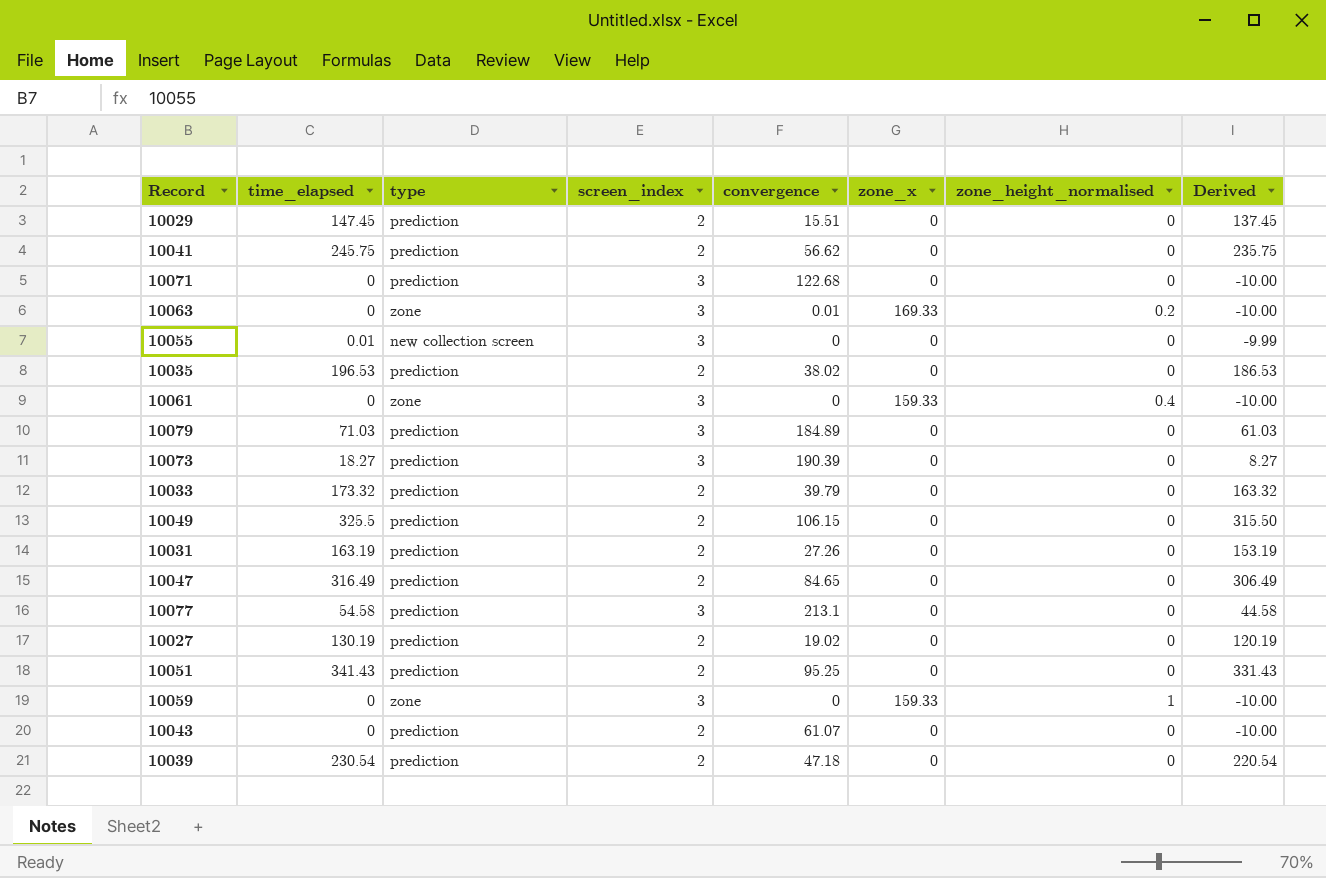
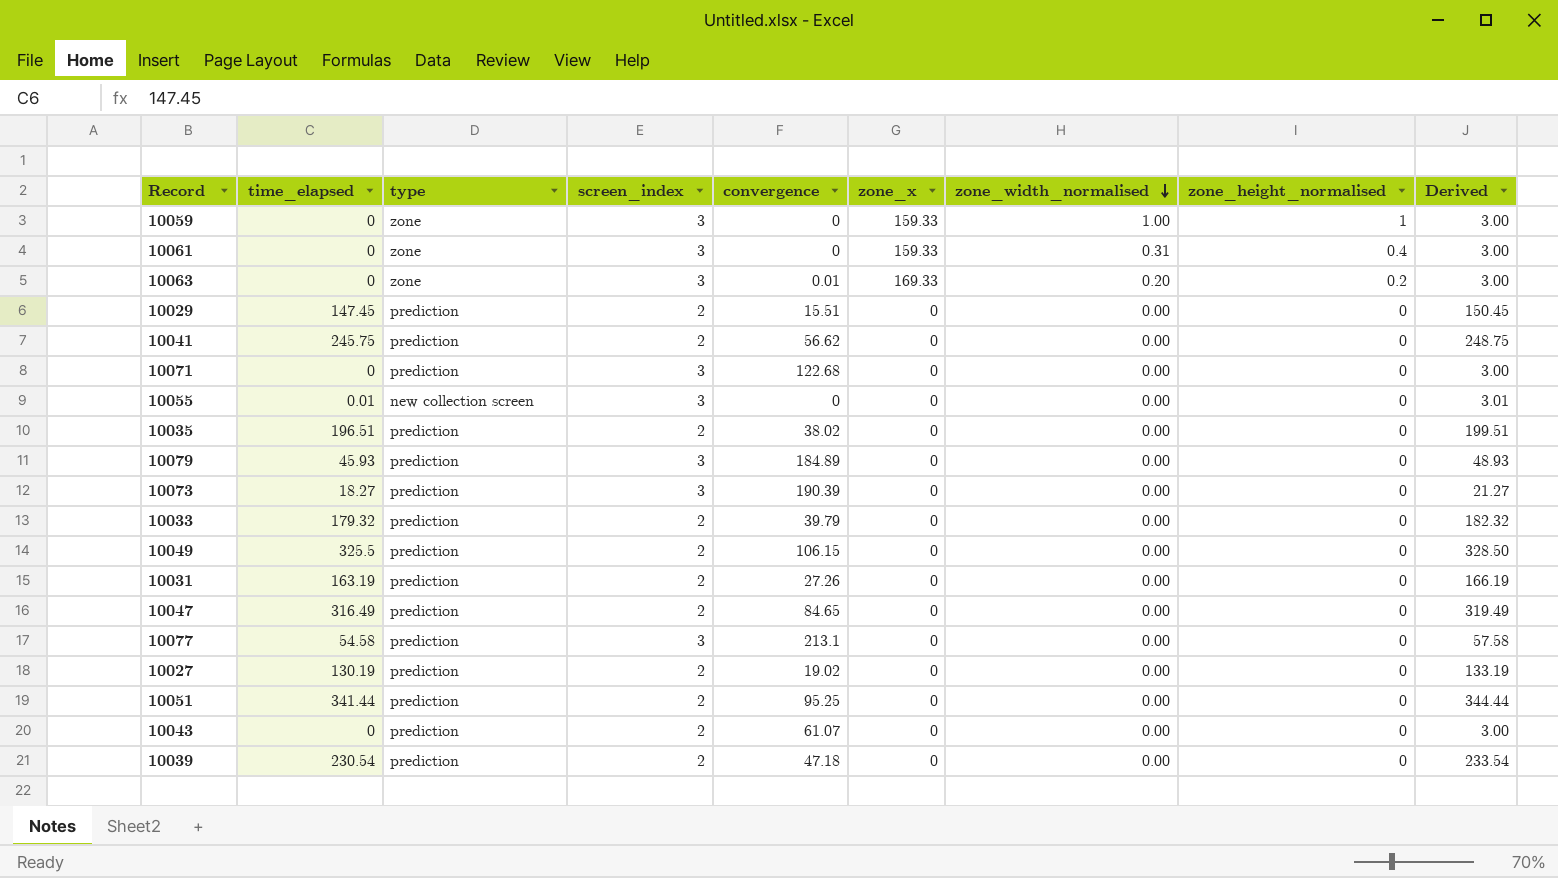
row order: none -> zone_width_normalised descending
column zone_width_normalised | position: none -> 7
column Derived | formula: [time_elapsed] - 10 -> [time_elapsed] + 3
10035 | time_elapsed: 196.53 -> 196.51
10079 | time_elapsed: 71.03 -> 45.93
10033 | time_elapsed: 173.32 -> 179.32
10051 | time_elapsed: 341.43 -> 341.44

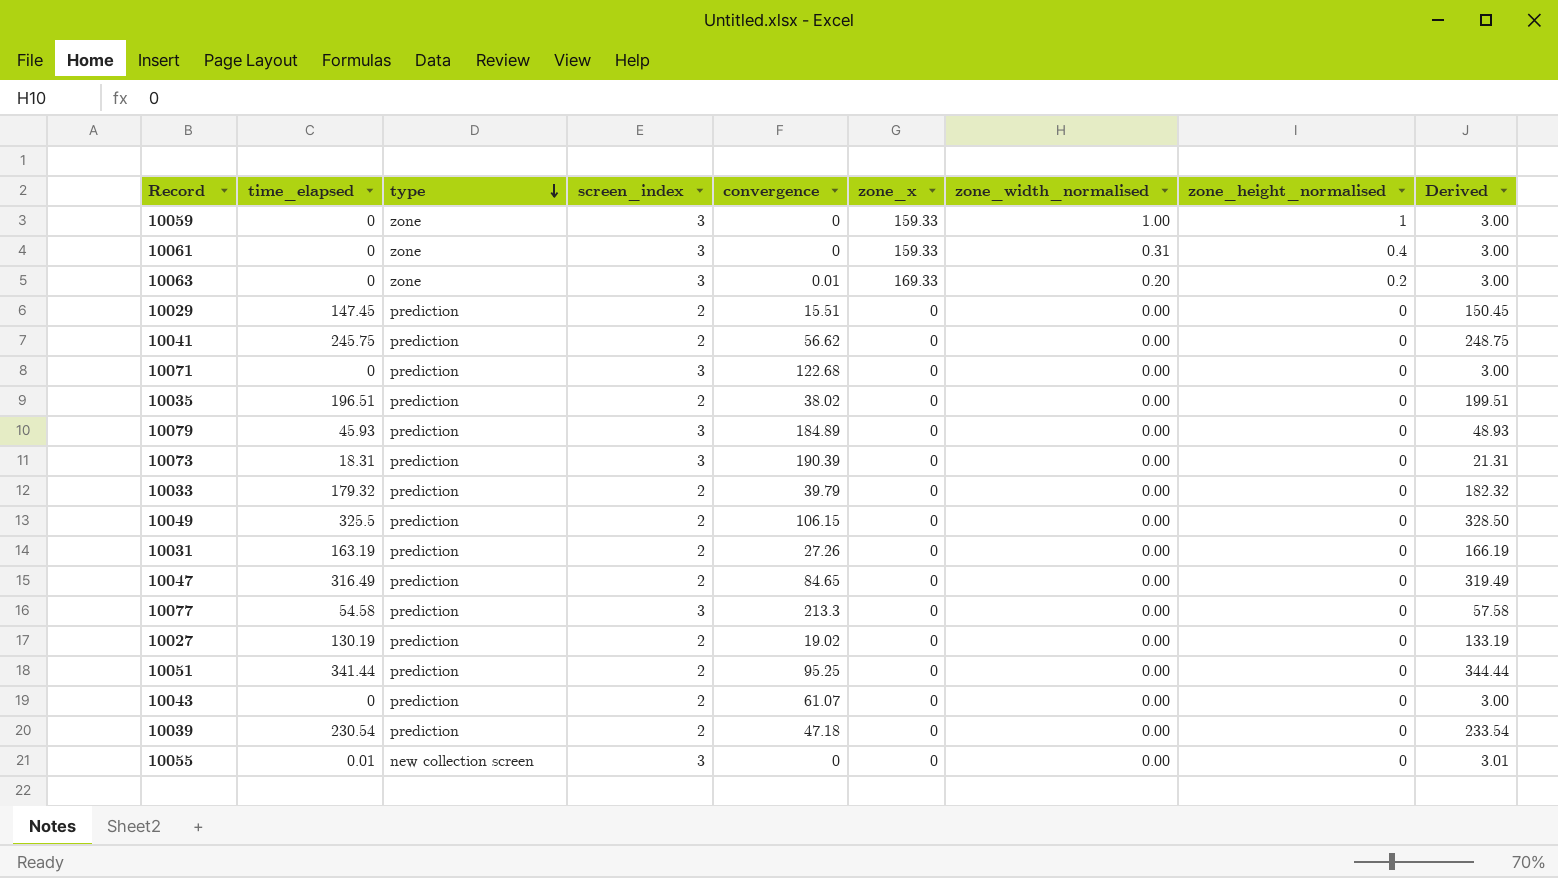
row order: zone_width_normalised descending -> type descending
10073 | time_elapsed: 18.27 -> 18.31
10073 | Derived: 21.27 -> 21.31
10077 | convergence: 213.1 -> 213.3

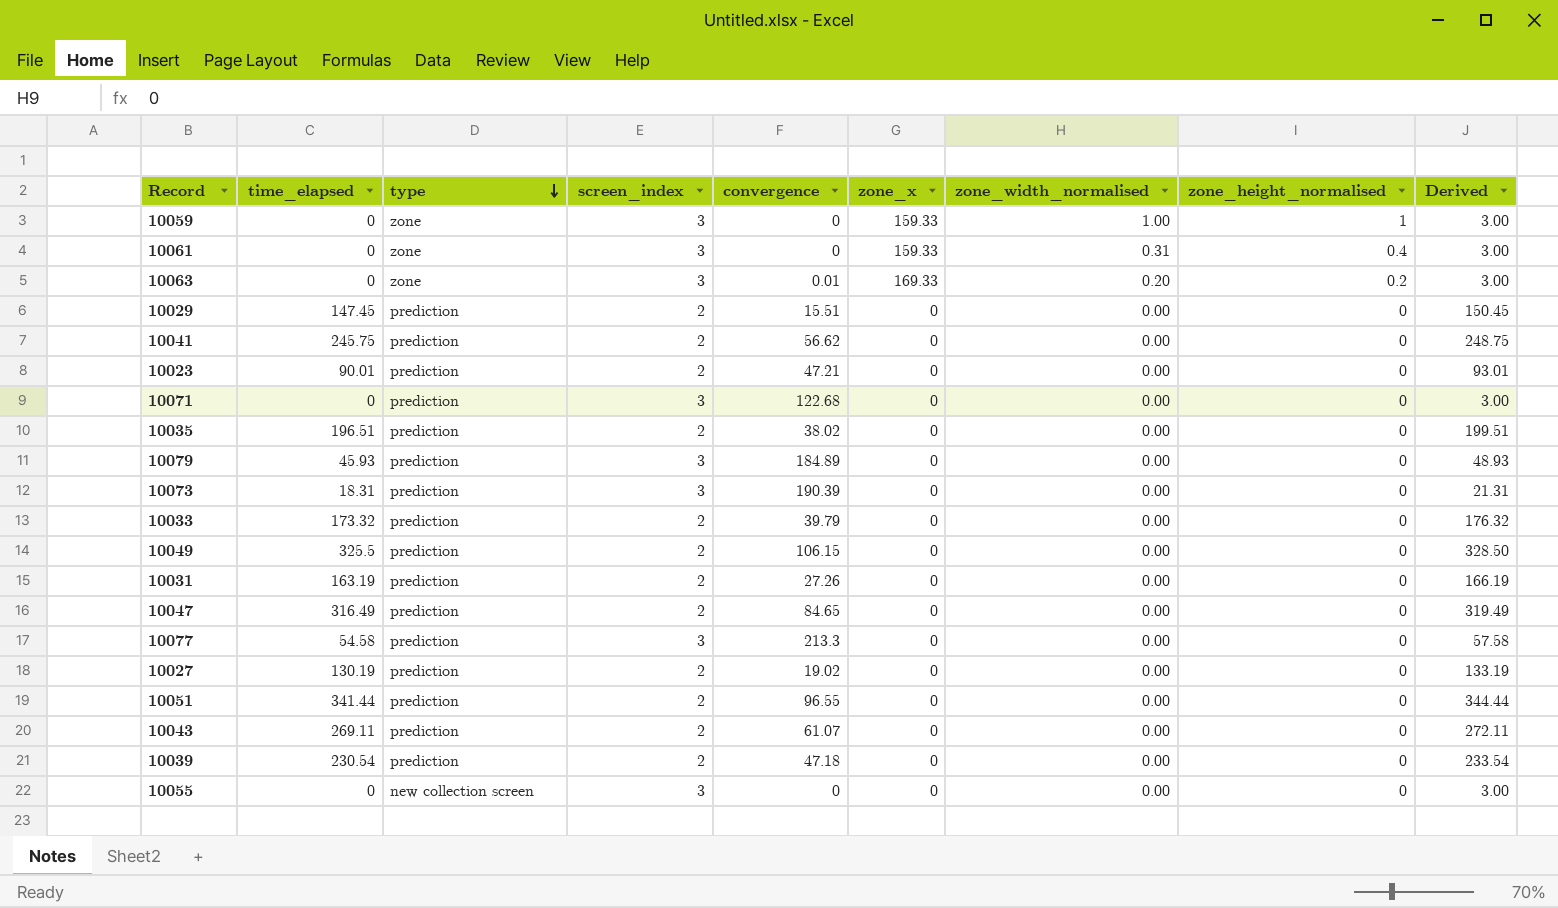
row 10023: none -> 90.01 | prediction | 2 | 47.21 | 0 | 0.00 | 0 | 93.01
10033 | time_elapsed: 179.32 -> 173.32
10033 | Derived: 182.32 -> 176.32
10051 | convergence: 95.25 -> 96.55
10043 | time_elapsed: 0 -> 269.11
10043 | Derived: 3.00 -> 272.11
10055 | time_elapsed: 0.01 -> 0
10055 | Derived: 3.01 -> 3.00

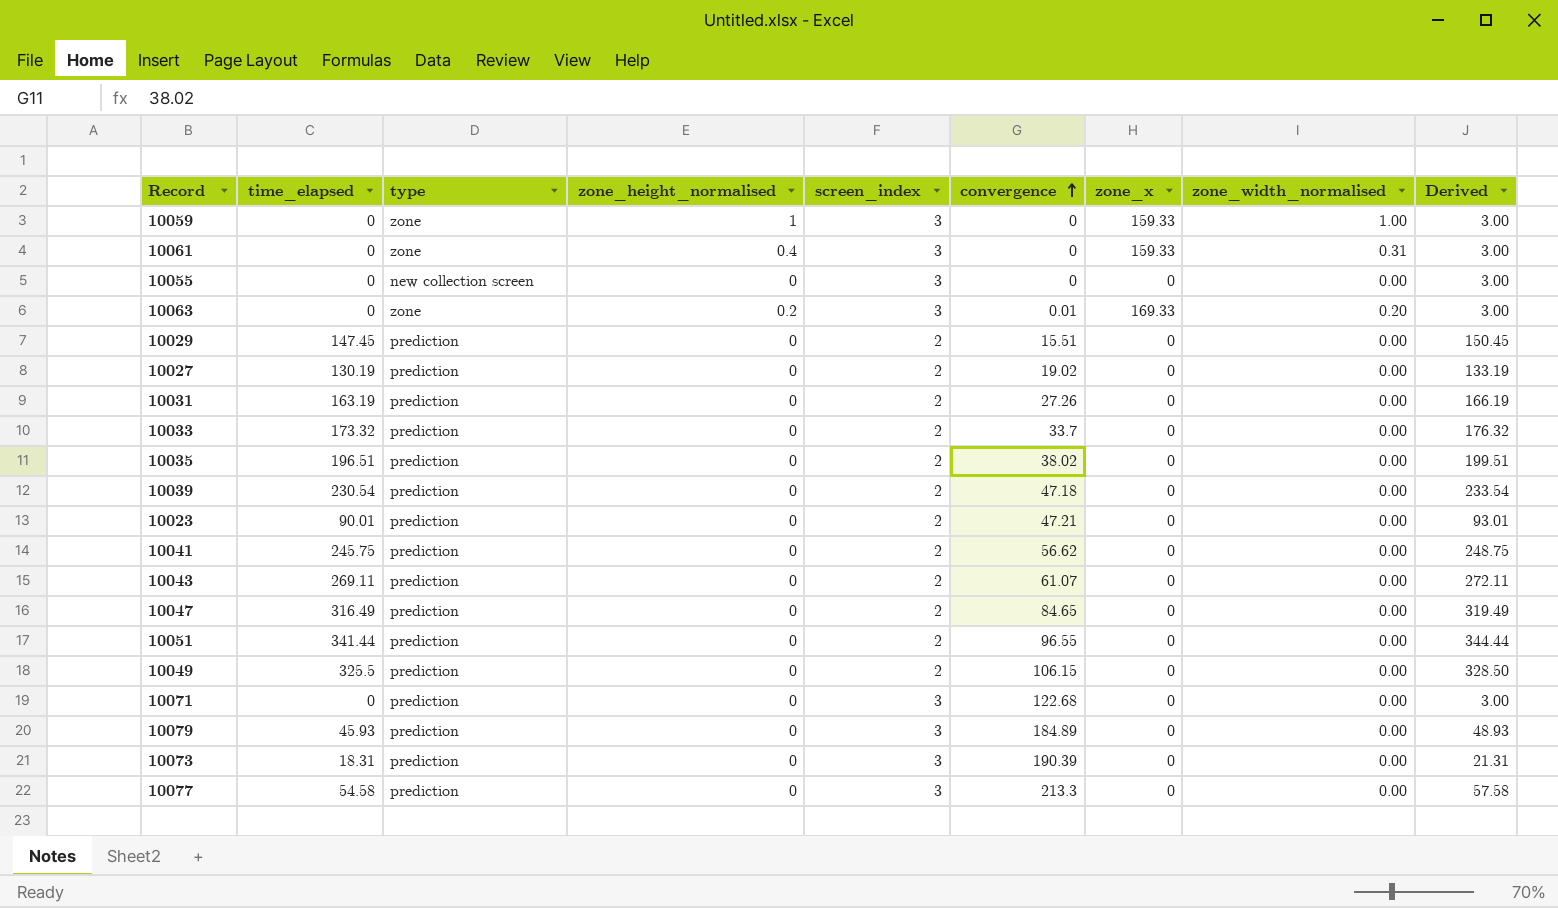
row order: type descending -> convergence ascending
column zone_height_normalised | position: 8 -> 4
10033 | convergence: 39.79 -> 33.7

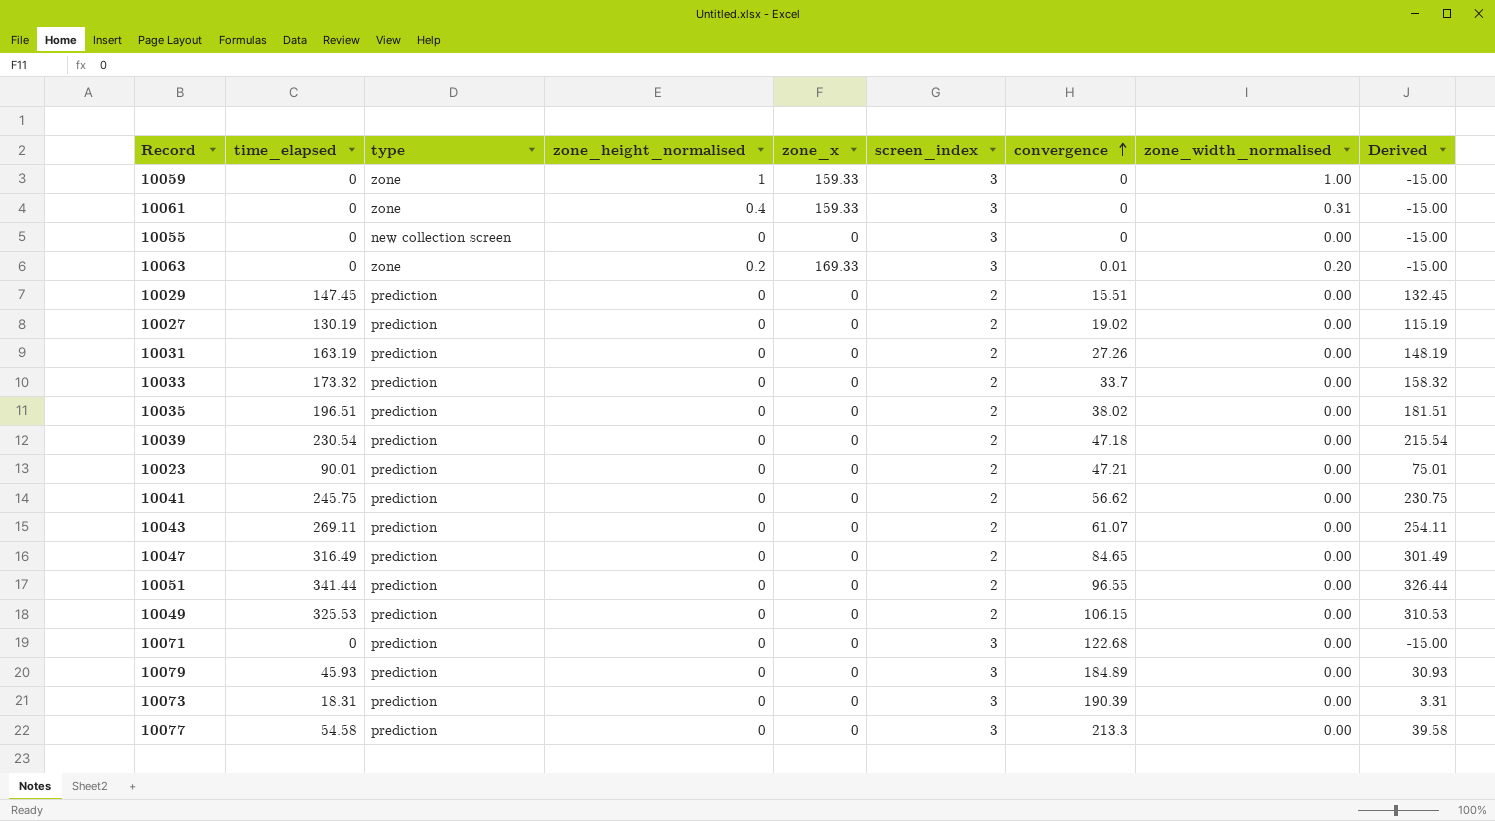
column zone_x | position: 7 -> 5
column Derived | formula: [time_elapsed] + 3 -> [time_elapsed] - 15
10049 | time_elapsed: 325.5 -> 325.53

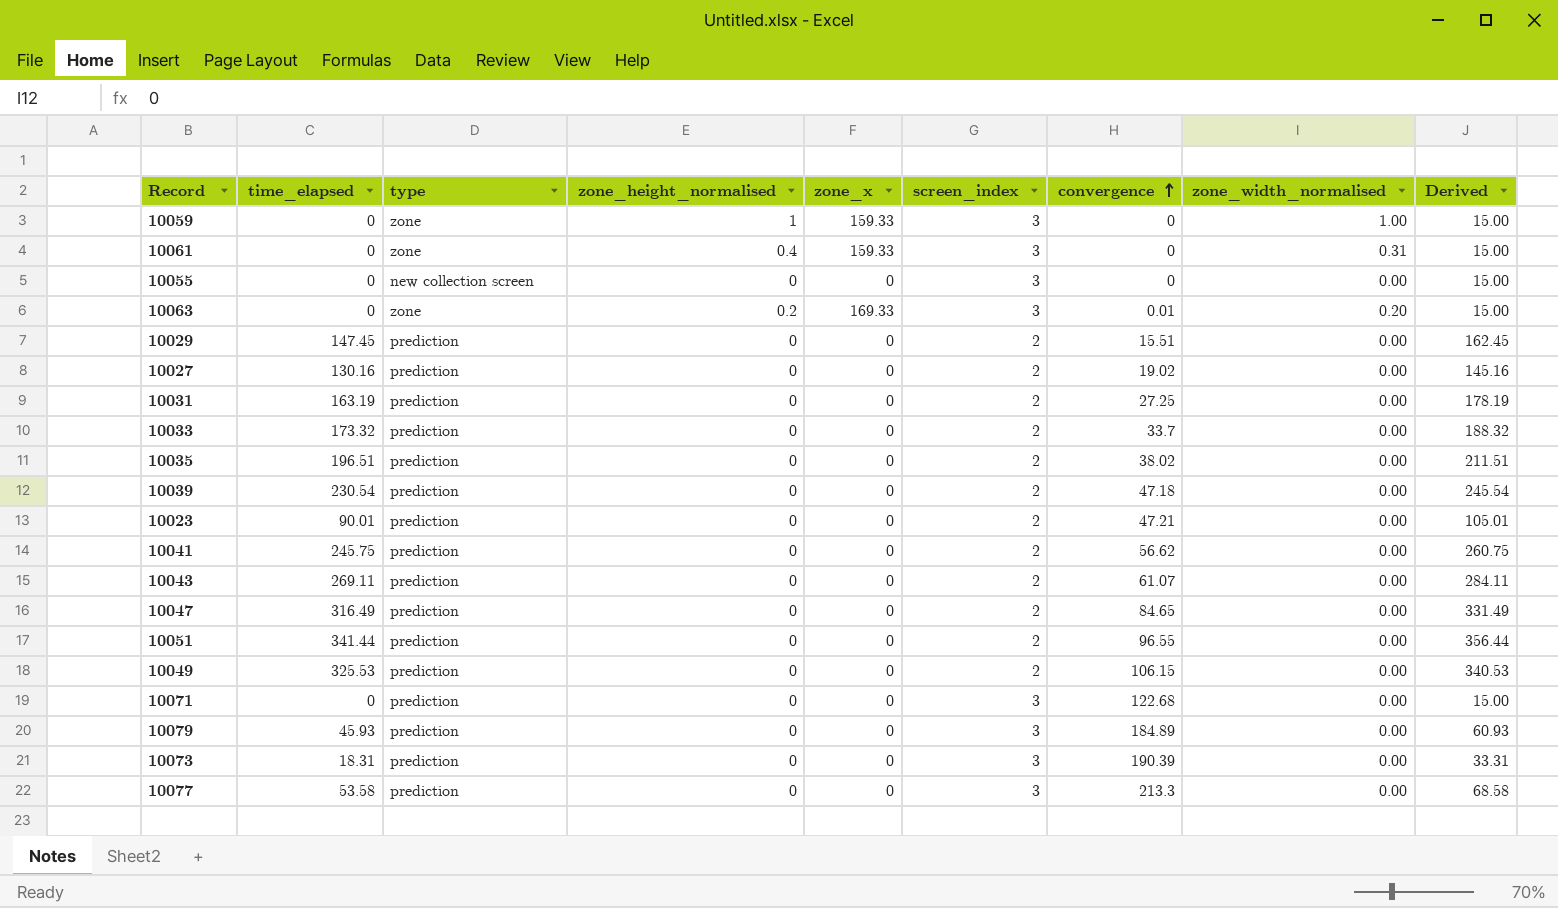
column Derived | formula: [time_elapsed] - 15 -> [time_elapsed] + 15
10027 | time_elapsed: 130.19 -> 130.16
10031 | convergence: 27.26 -> 27.25
10077 | time_elapsed: 54.58 -> 53.58

